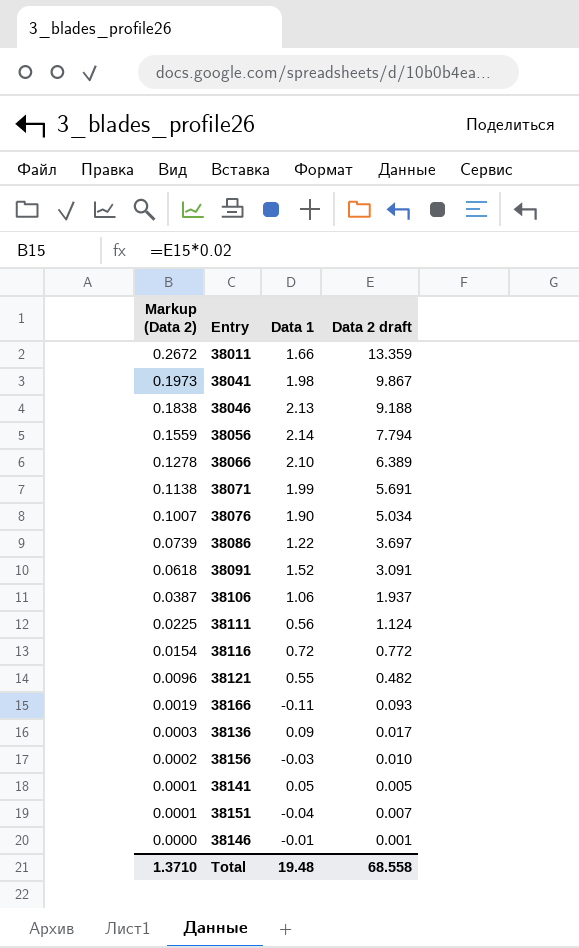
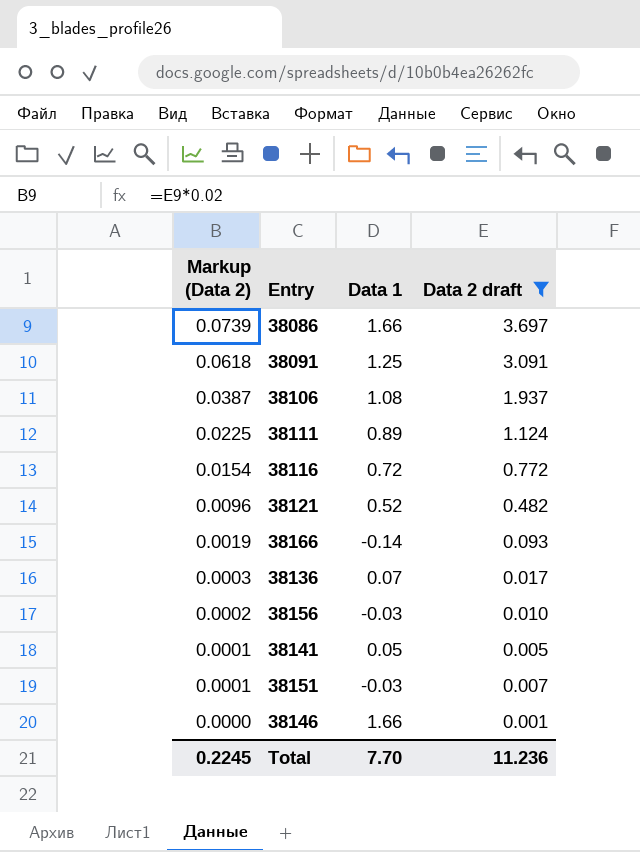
filter: none -> Data 2 draft <= 3.697
38086 | Data 1: 1.22 -> 1.66
38091 | Data 1: 1.52 -> 1.25
38106 | Data 1: 1.06 -> 1.08
38111 | Data 1: 0.56 -> 0.89
38121 | Data 1: 0.55 -> 0.52
38166 | Data 1: -0.11 -> -0.14
38136 | Data 1: 0.09 -> 0.07
38151 | Data 1: -0.04 -> -0.03
38146 | Data 1: -0.01 -> 1.66
Total | Markup (Data 2): 1.3710 -> 0.2245
Total | Data 1: 19.48 -> 7.70
Total | Data 2 draft: 68.558 -> 11.236

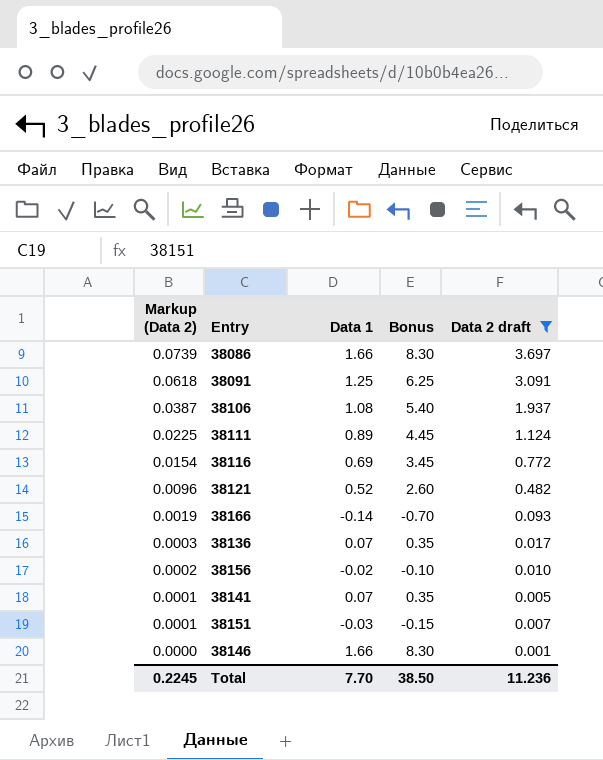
column Bonus | formula: none -> [Data 1] * 5
38116 | Data 1: 0.72 -> 0.69
38156 | Data 1: -0.03 -> -0.02
38141 | Data 1: 0.05 -> 0.07

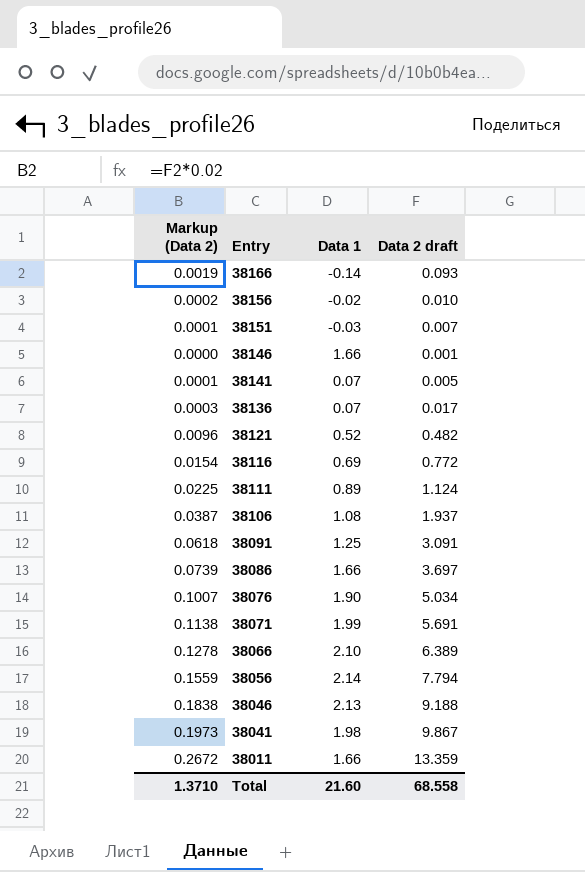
filter: Data 2 draft <= 3.697 -> none
row order: Markup (Data 2) descending -> Entry descending
column Bonus | formula: [Data 1] * 5 -> none
Total | Markup (Data 2): 0.2245 -> 1.3710
Total | Data 1: 7.70 -> 21.60
Total | Data 2 draft: 11.236 -> 68.558

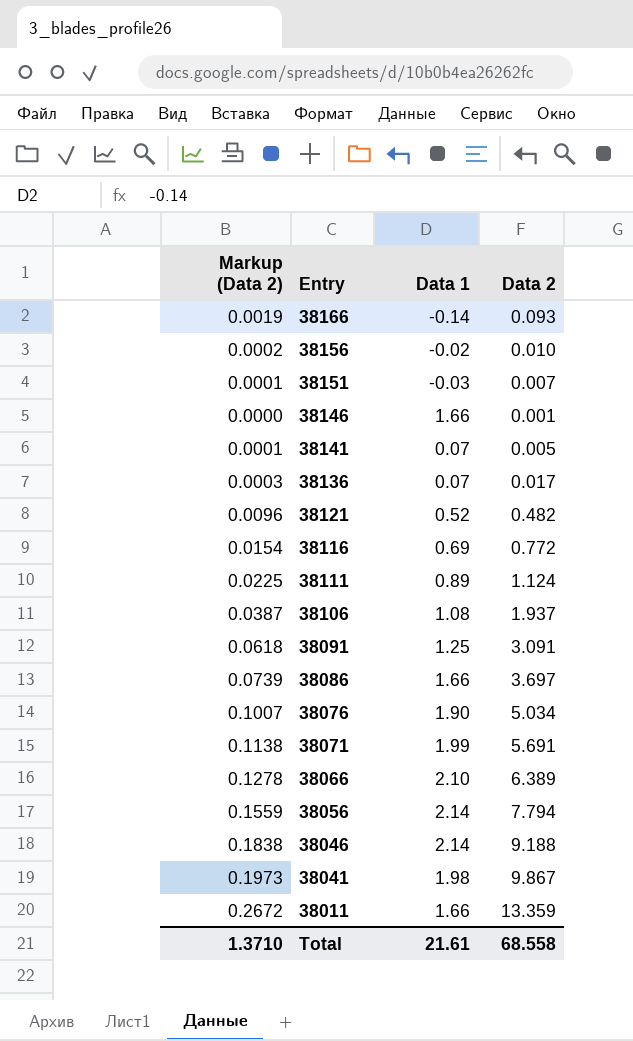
column name: Data 2 draft -> Data 2
38046 | Data 1: 2.13 -> 2.14
Total | Data 1: 21.60 -> 21.61

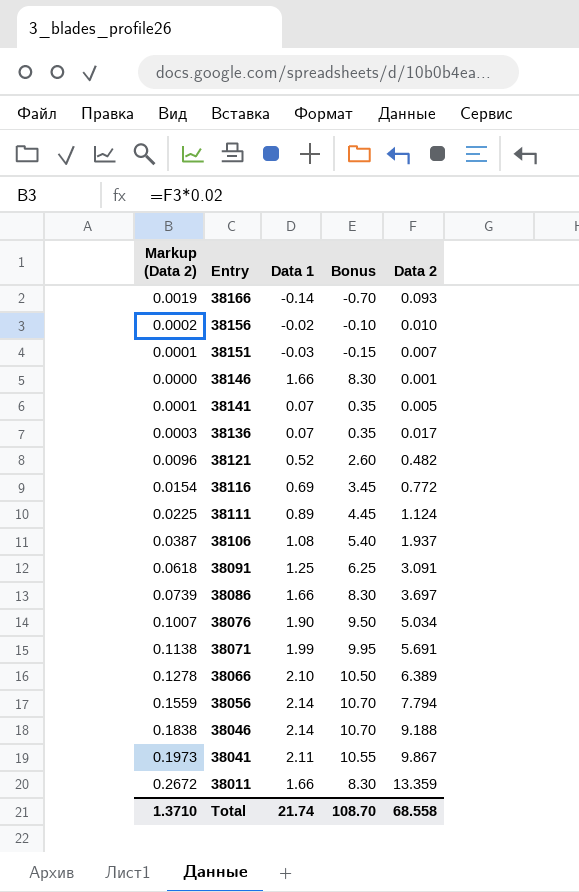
column Bonus | formula: none -> [Data 1] * 5
38041 | Data 1: 1.98 -> 2.11
Total | Data 1: 21.61 -> 21.74

